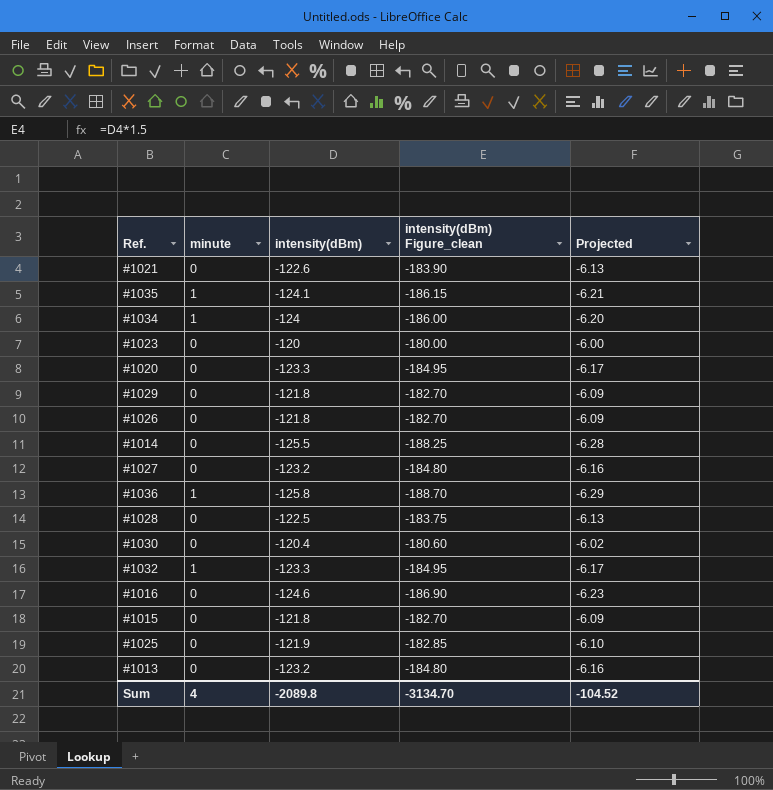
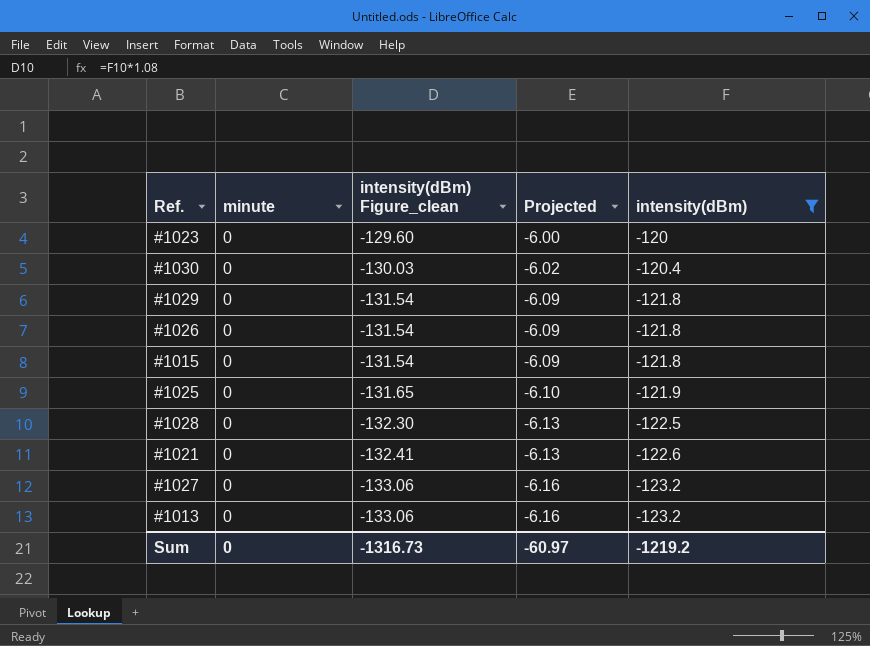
filter: none -> intensity(dBm) >= -123.2
row order: none -> intensity(dBm) Figure_clean descending
column intensity(dBm) Figure_clean | formula: [intensity(dBm)] * 1.5 -> [intensity(dBm)] * 1.08
column intensity(dBm) | position: 3 -> 5
Sum | minute: 4 -> 0
Sum | intensity(dBm) Figure_clean: -3134.70 -> -1316.73
Sum | Projected: -104.52 -> -60.97
Sum | intensity(dBm): -2089.8 -> -1219.2

